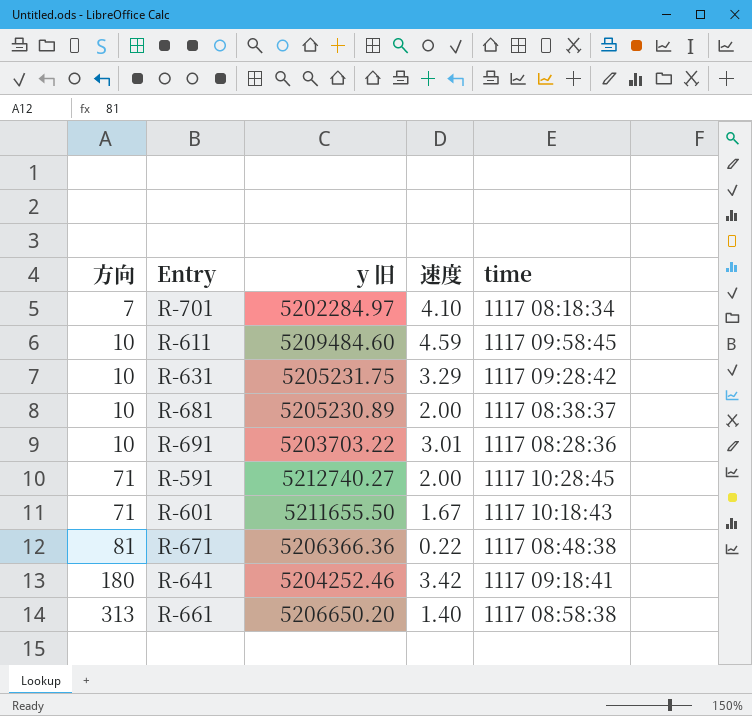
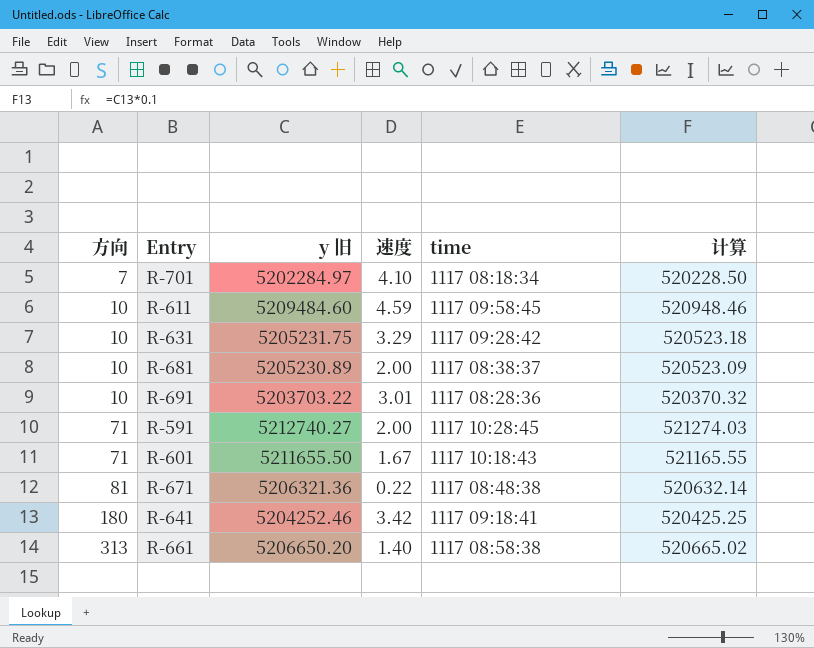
column 计算 | formula: none -> [y 旧] * 0.1
R-671 | y 旧: 5206366.36 -> 5206321.36

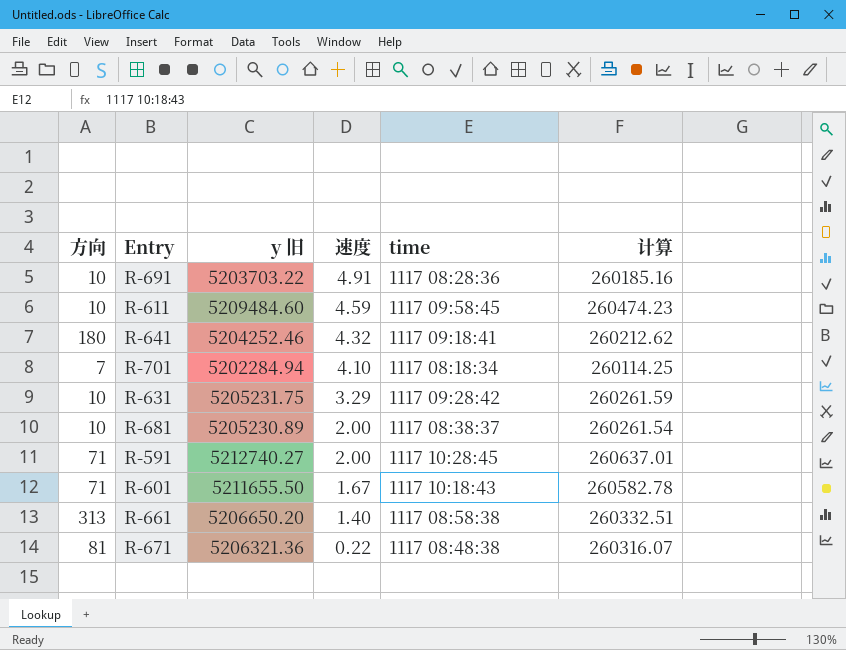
row order: 方向 ascending -> 速度 descending
column 计算 | formula: [y 旧] * 0.1 -> [y 旧] * 0.05
R-691 | 速度: 3.01 -> 4.91
R-641 | 速度: 3.42 -> 4.32
R-701 | y 旧: 5202284.97 -> 5202284.94

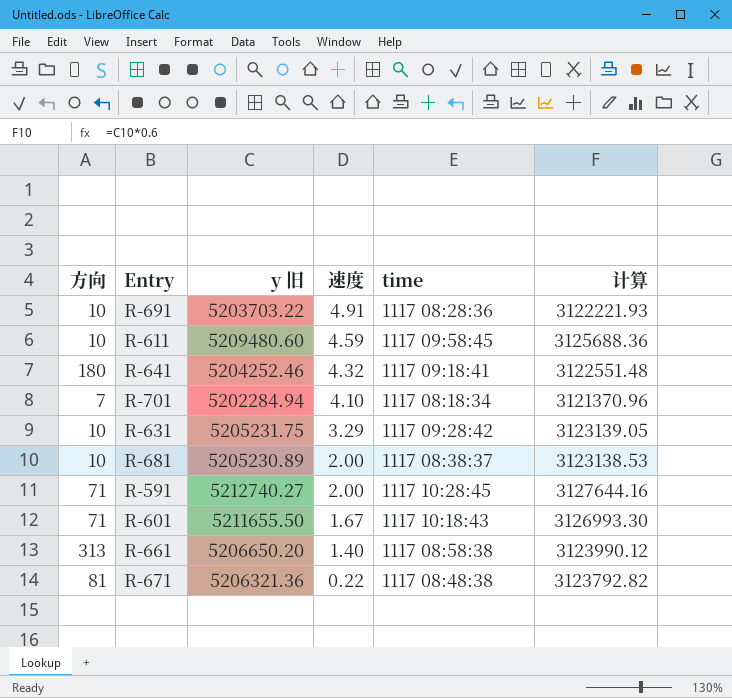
column 计算 | formula: [y 旧] * 0.05 -> [y 旧] * 0.6
R-611 | y 旧: 5209484.60 -> 5209480.60

